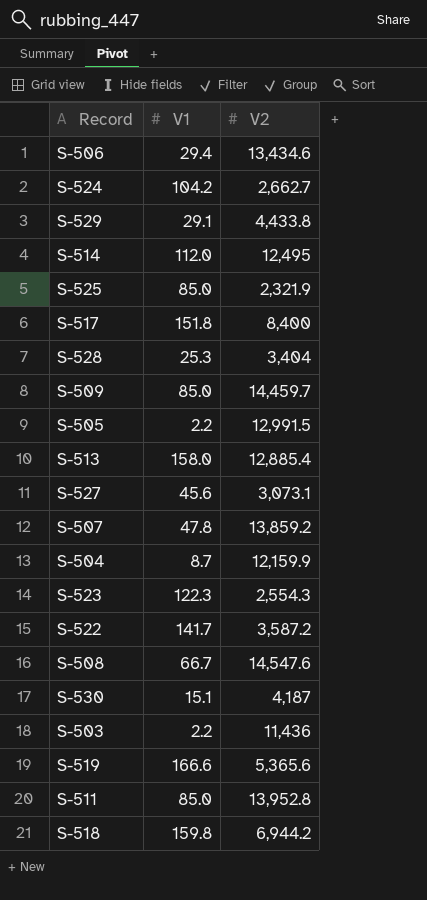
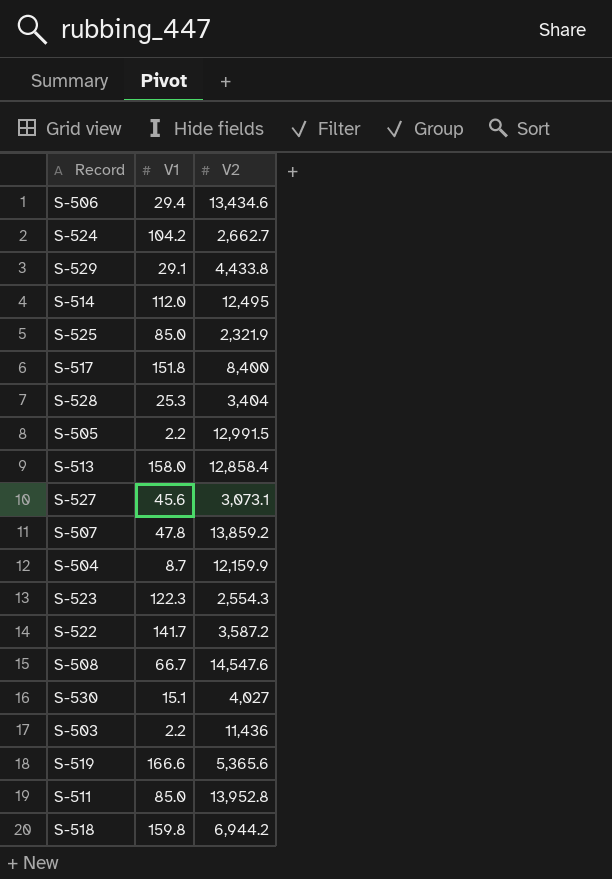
row S-509: 85.0 | 14,459.7 -> none
S-513 | V2: 12,885.4 -> 12,858.4
S-530 | V2: 4,187 -> 4,027

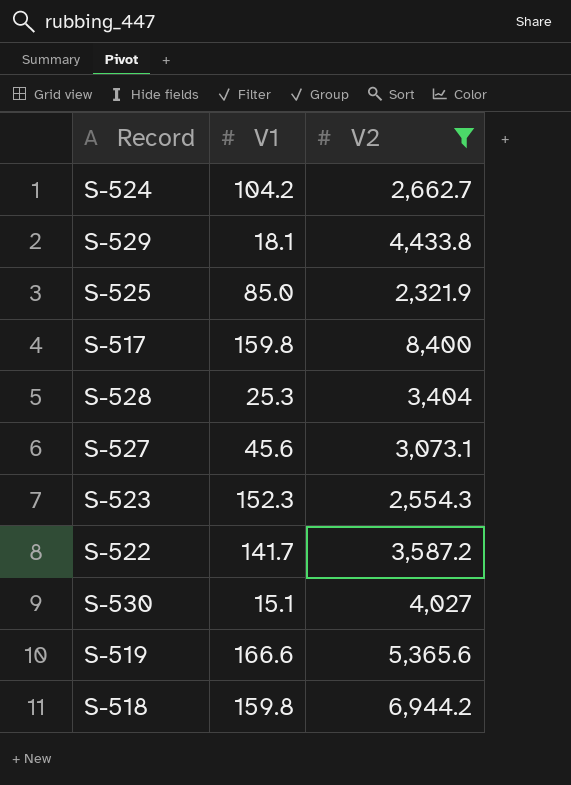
filter: none -> V2 <= 8,400
S-529 | V1: 29.1 -> 18.1
S-517 | V1: 151.8 -> 159.8
S-523 | V1: 122.3 -> 152.3

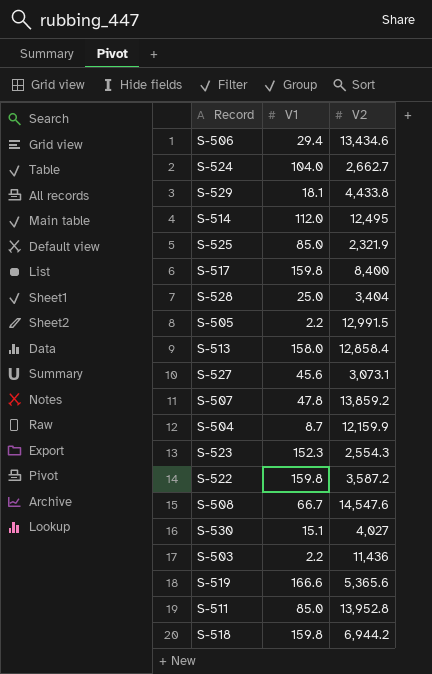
filter: V2 <= 8,400 -> none
S-524 | V1: 104.2 -> 104.0
S-528 | V1: 25.3 -> 25.0
S-522 | V1: 141.7 -> 159.8

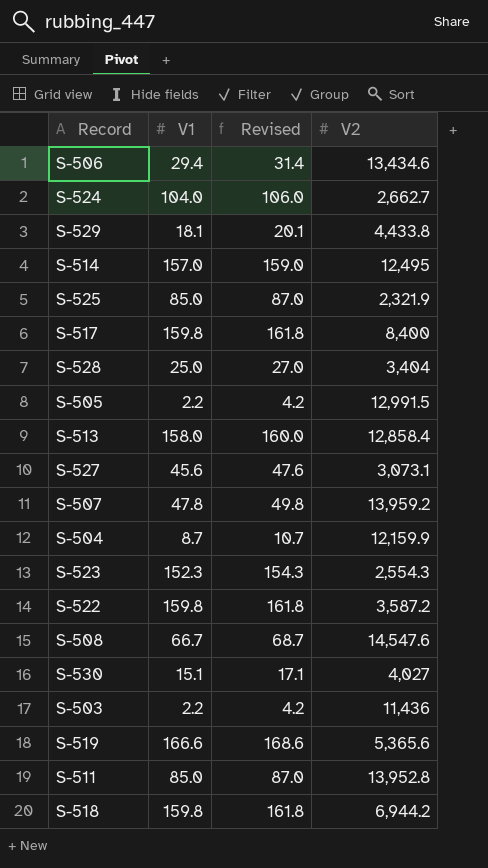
column Revised | formula: none -> [V1] + 2
S-514 | V1: 112.0 -> 157.0
S-507 | V2: 13,859.2 -> 13,959.2

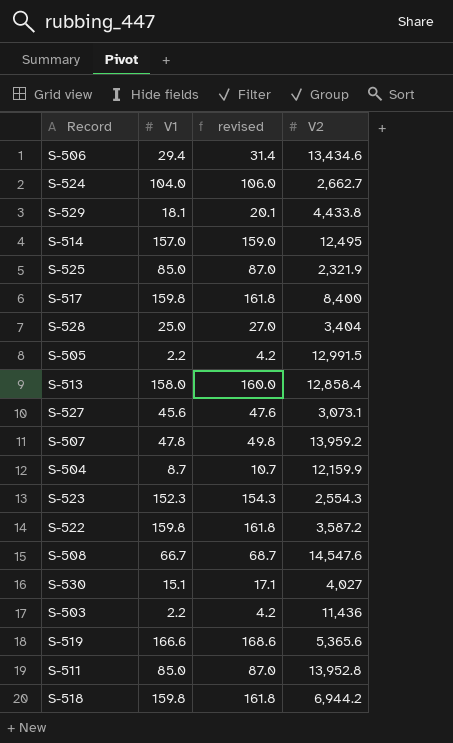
column name: Revised -> revised

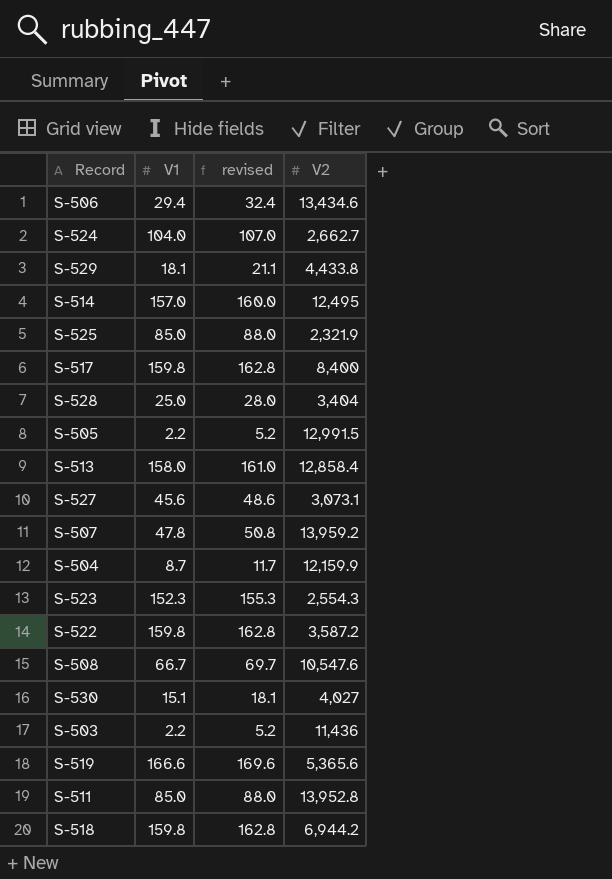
column revised | formula: [V1] + 2 -> [V1] + 3
S-508 | V2: 14,547.6 -> 10,547.6

